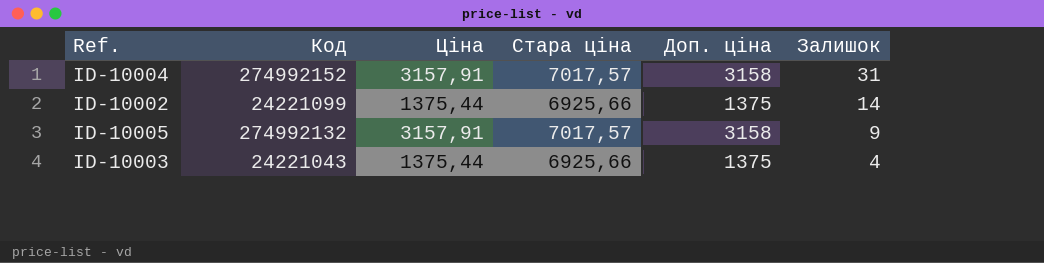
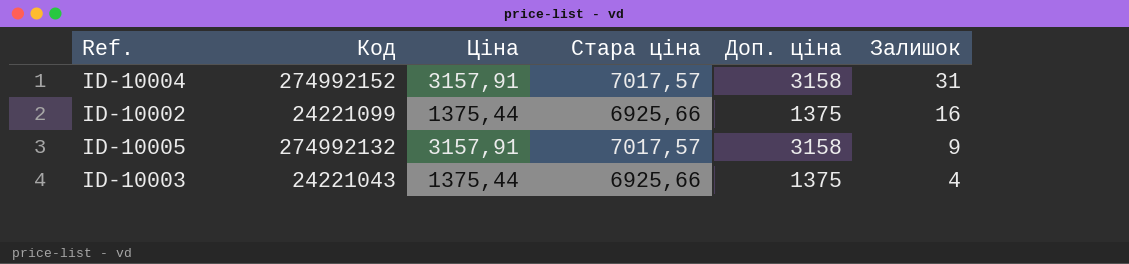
ID-10002 | Залишок: 14 -> 16

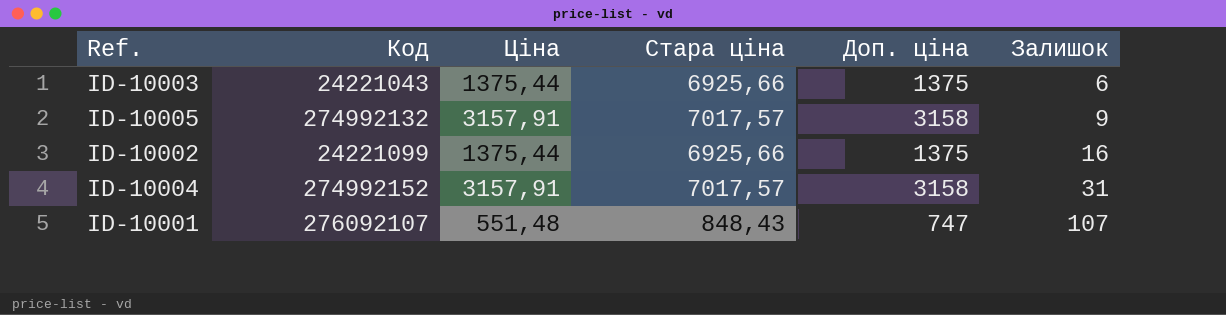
row order: Залишок descending -> Залишок ascending
ID-10003 | Залишок: 4 -> 6
row ID-10001: none -> 276092107 | 551,48 | 848,43 | 747 | 107

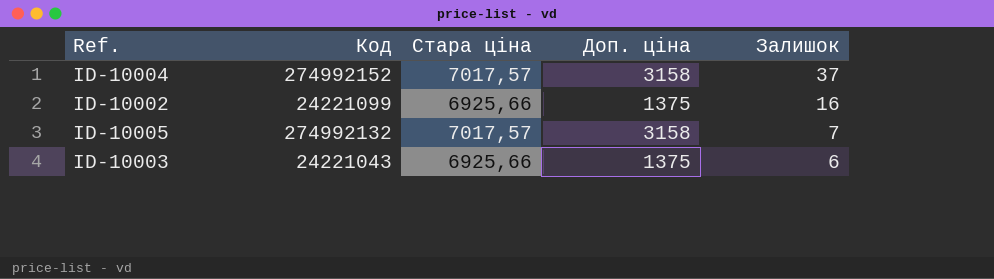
row order: Залишок ascending -> Залишок descending
column Ціна | position: 3 -> none
row ID-10001: 276092107 | 551,48 | 848,43 | 747 | 107 -> none
ID-10004 | Залишок: 31 -> 37
ID-10005 | Залишок: 9 -> 7

